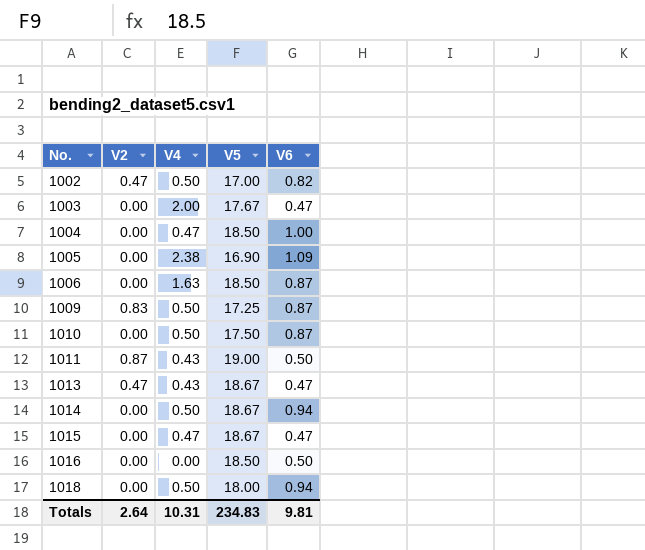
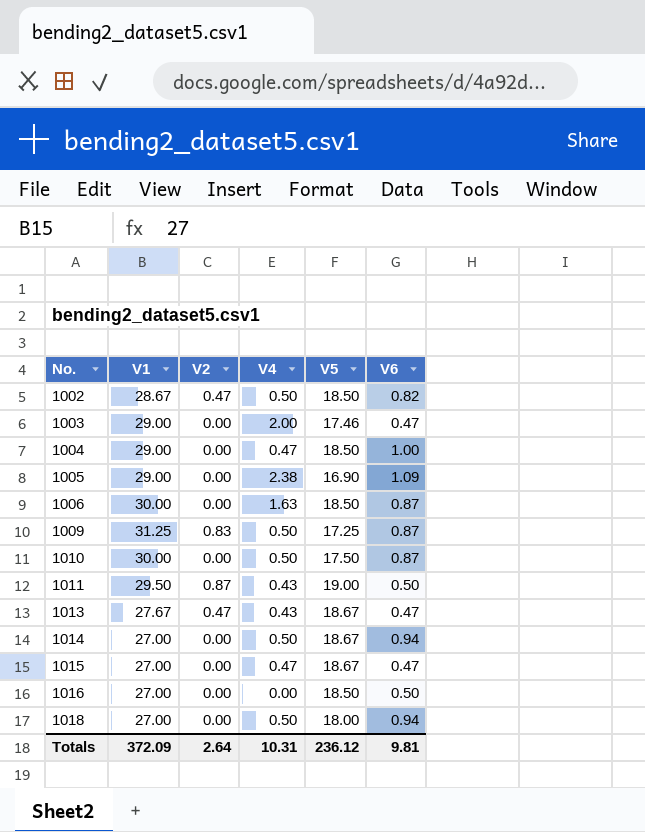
column V1 | position: none -> 2
1002 | V5: 17.00 -> 18.50
1003 | V5: 17.67 -> 17.46
Totals | V5: 234.83 -> 236.12

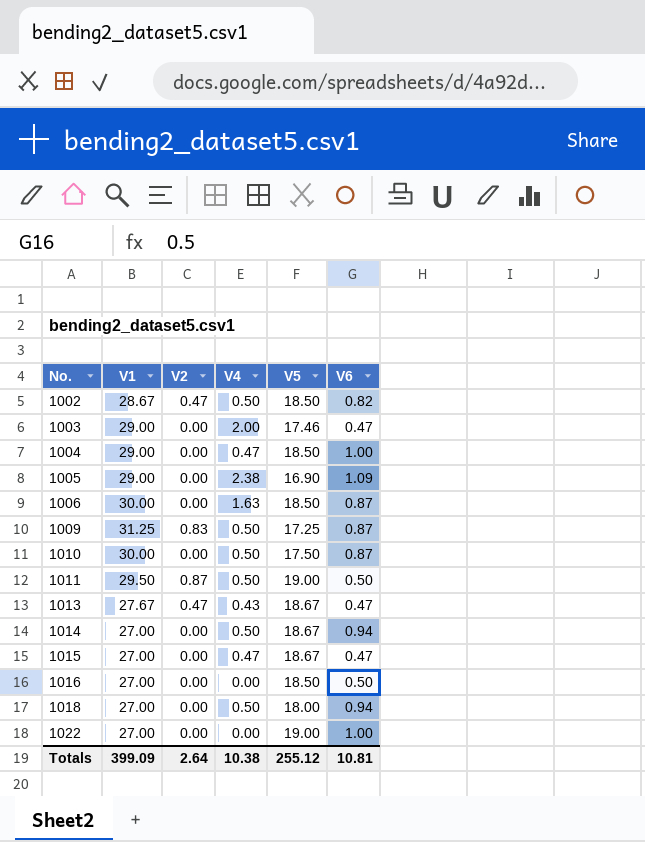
1011 | V4: 0.43 -> 0.50
row 1022: none -> 27.00 | 0.00 | 0.00 | 19.00 | 1.00
Totals | V1: 372.09 -> 399.09
Totals | V4: 10.31 -> 10.38
Totals | V5: 236.12 -> 255.12
Totals | V6: 9.81 -> 10.81

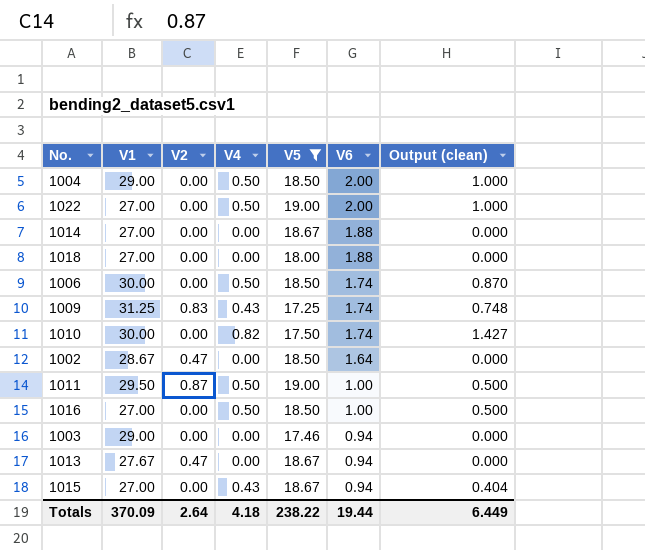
filter: none -> V5 != 16.90
row order: No. ascending -> V6 descending
column Output (clean) | formula: none -> [V4] * [V6]
1004 | V4: 0.47 -> 0.50
1004 | V6: 1.00 -> 2.00
1022 | V4: 0.00 -> 0.50
1022 | V6: 1.00 -> 2.00
1014 | V4: 0.50 -> 0.00
1014 | V6: 0.94 -> 1.88
1018 | V4: 0.50 -> 0.00
1018 | V6: 0.94 -> 1.88
1006 | V4: 1.63 -> 0.50
1006 | V6: 0.87 -> 1.74
1009 | V4: 0.50 -> 0.43
1009 | V6: 0.87 -> 1.74
1010 | V4: 0.50 -> 0.82
1010 | V6: 0.87 -> 1.74
1002 | V4: 0.50 -> 0.00
1002 | V6: 0.82 -> 1.64
1011 | V6: 0.50 -> 1.00
1016 | V4: 0.00 -> 0.50
1016 | V6: 0.50 -> 1.00
1003 | V4: 2.00 -> 0.00
1003 | V6: 0.47 -> 0.94
1013 | V4: 0.43 -> 0.00
1013 | V6: 0.47 -> 0.94
1015 | V4: 0.47 -> 0.43
1015 | V6: 0.47 -> 0.94
Totals | V1: 399.09 -> 370.09
Totals | V4: 10.38 -> 4.18
Totals | V5: 255.12 -> 238.22
Totals | V6: 10.81 -> 19.44

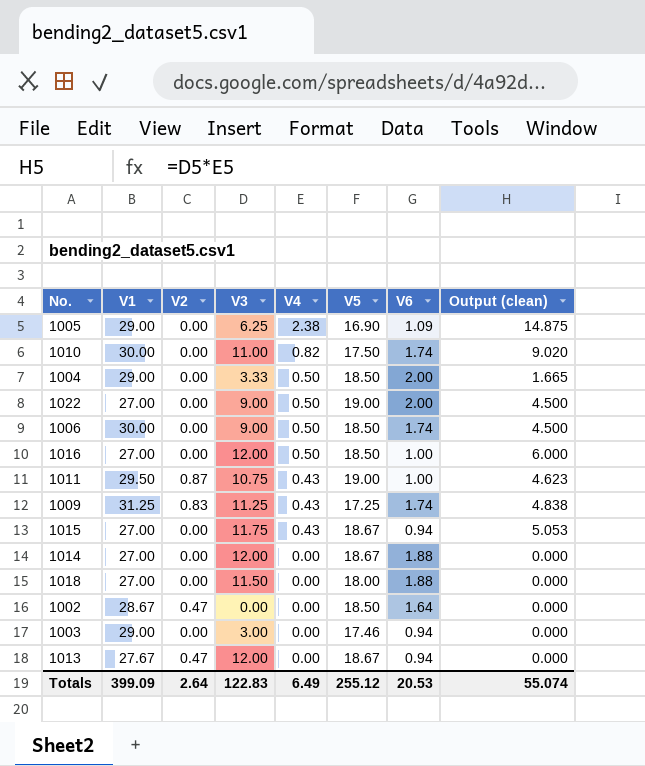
filter: V5 != 16.90 -> none
row order: V6 descending -> V4 descending
column V3 | position: none -> 4
column Output (clean) | formula: [V4] * [V6] -> [V3] * [V4]
1011 | V4: 0.50 -> 0.43
Totals | V1: 370.09 -> 399.09
Totals | V4: 4.18 -> 6.49
Totals | V5: 238.22 -> 255.12
Totals | V6: 19.44 -> 20.53
Totals | Output (clean): 6.449 -> 55.074

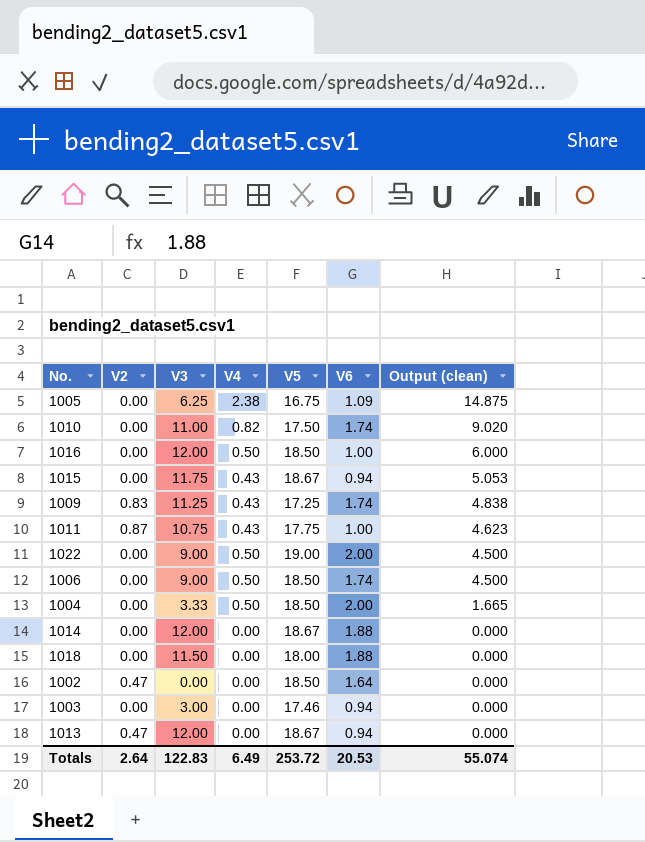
row order: V4 descending -> Output (clean) descending
column V1 | position: 2 -> none
1005 | V5: 16.90 -> 16.75
1011 | V5: 19.00 -> 17.75
Totals | V5: 255.12 -> 253.72

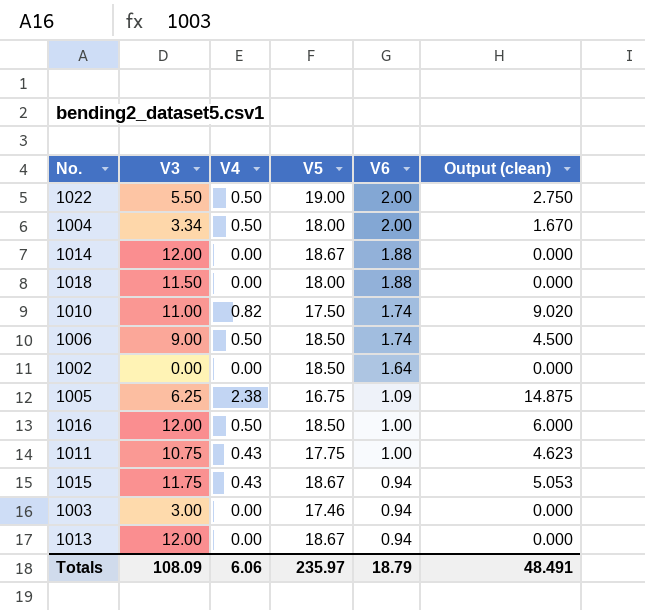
row order: Output (clean) descending -> V6 descending
column V2 | position: 2 -> none
row 1009: 0.83 | 11.25 | 0.43 | 17.25 | 1.74 | 4.838 -> none
1022 | V3: 9.00 -> 5.50
1022 | Output (clean): 4.500 -> 2.750
1004 | V3: 3.33 -> 3.34
1004 | V5: 18.50 -> 18.00
1004 | Output (clean): 1.665 -> 1.670
Totals | V3: 122.83 -> 108.09
Totals | V4: 6.49 -> 6.06
Totals | V5: 253.72 -> 235.97
Totals | V6: 20.53 -> 18.79
Totals | Output (clean): 55.074 -> 48.491

